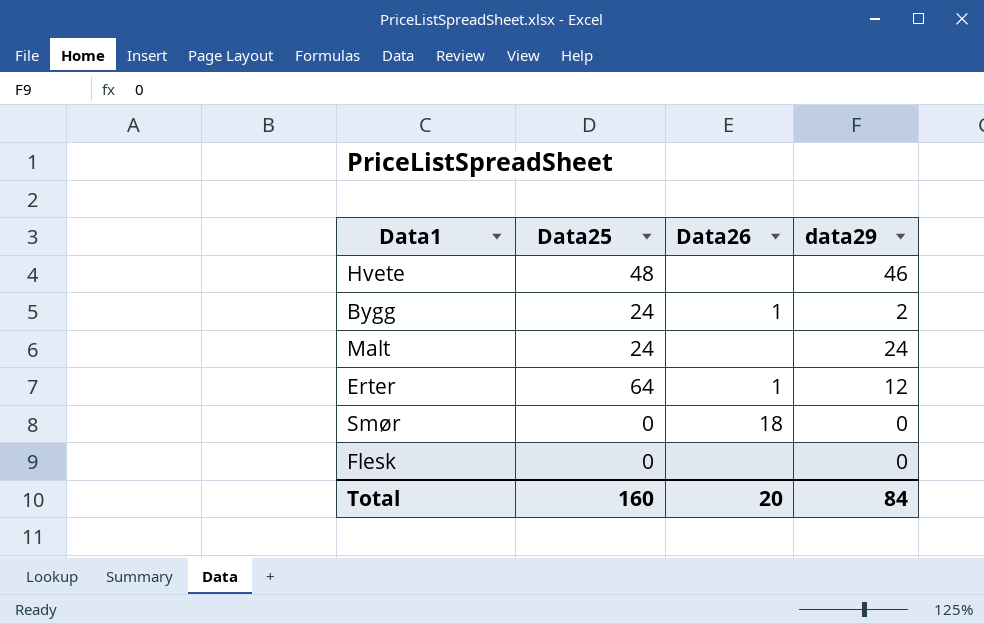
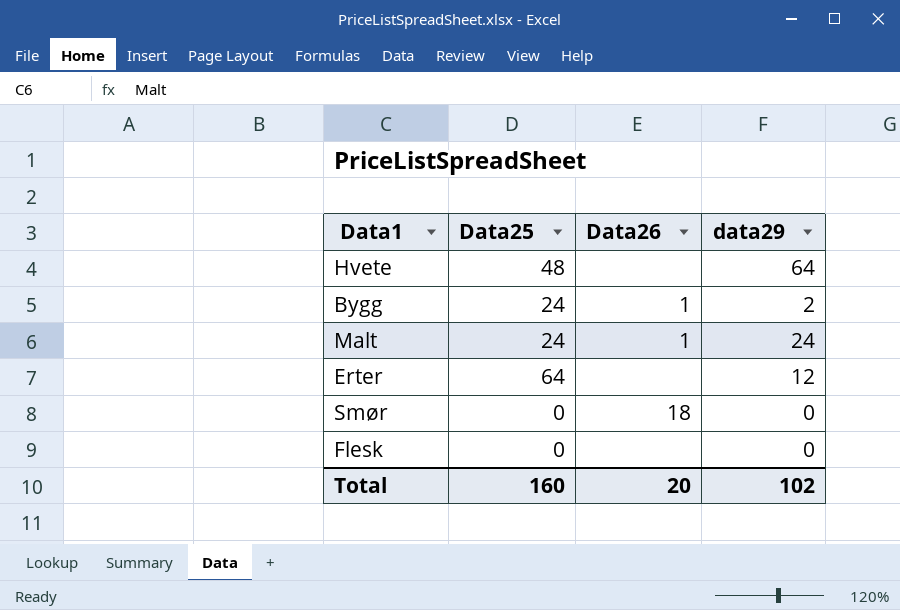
Hvete | data29: 46 -> 64
Malt | Data26: none -> 1
Erter | Data26: 1 -> none
Total | data29: 84 -> 102

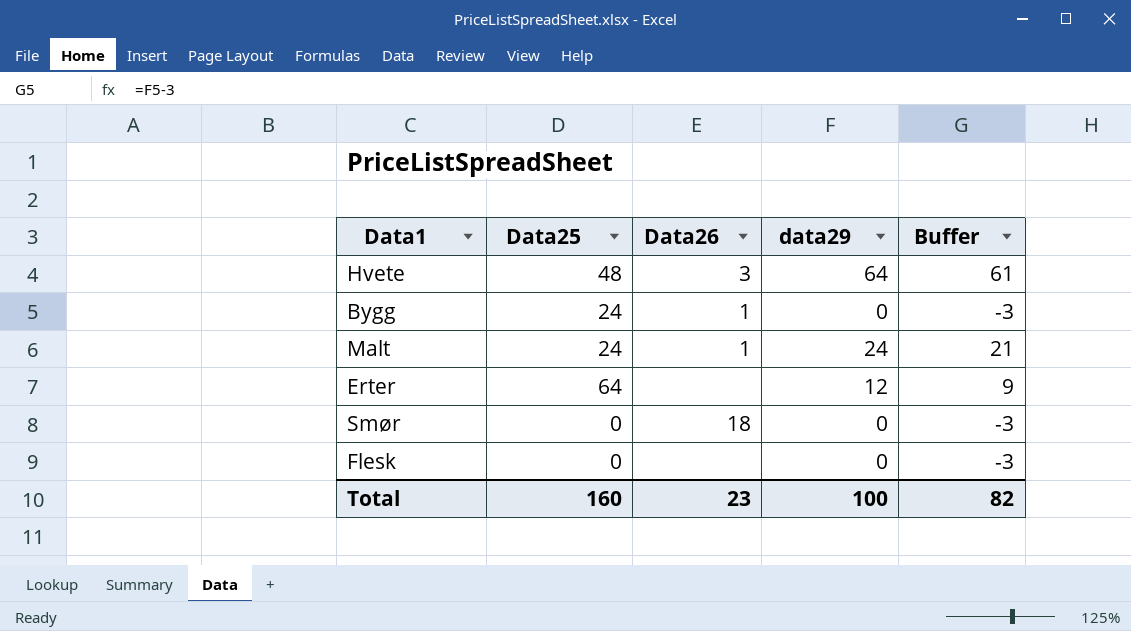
column Buffer | formula: none -> [data29] - 3
Hvete | Data26: none -> 3
Bygg | data29: 2 -> 0
Total | Data26: 20 -> 23
Total | data29: 102 -> 100

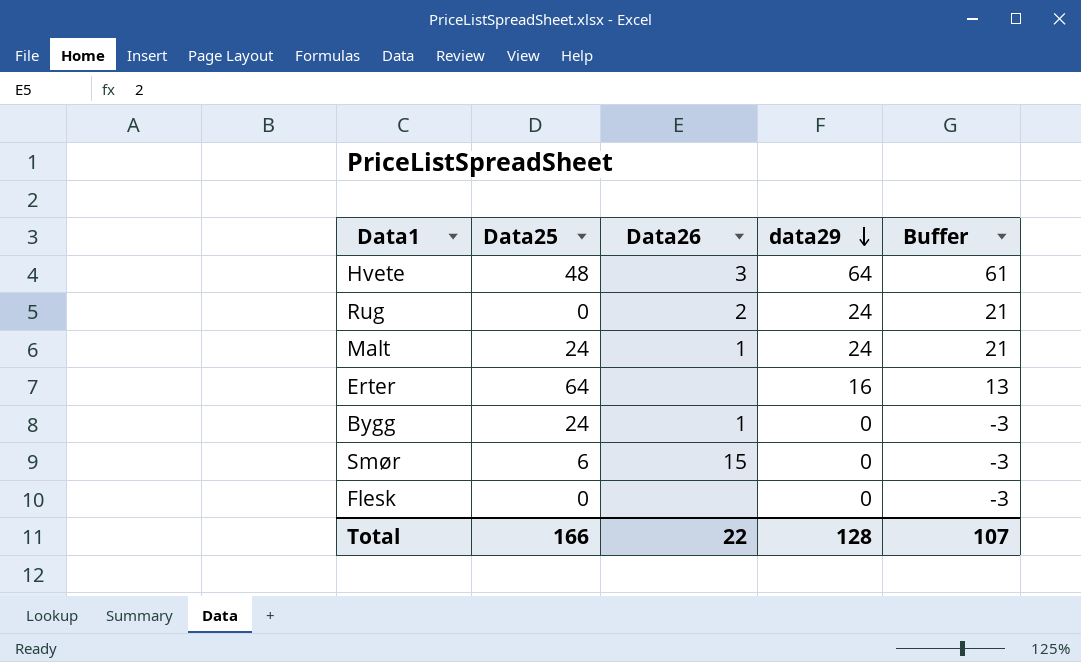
row order: none -> data29 descending
row Rug: none -> 0 | 2 | 24 | 21
Erter | data29: 12 -> 16
Erter | Buffer: 9 -> 13
Smør | Data25: 0 -> 6
Smør | Data26: 18 -> 15
Total | Data25: 160 -> 166
Total | Data26: 23 -> 22
Total | data29: 100 -> 128
Total | Buffer: 82 -> 107

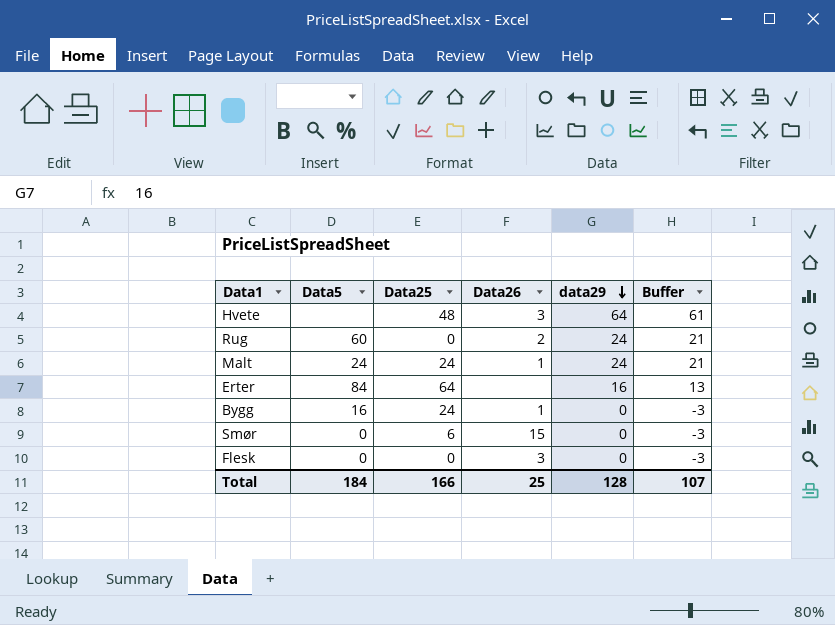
column Data5 | position: none -> 2
Flesk | Data26: none -> 3
Total | Data26: 22 -> 25

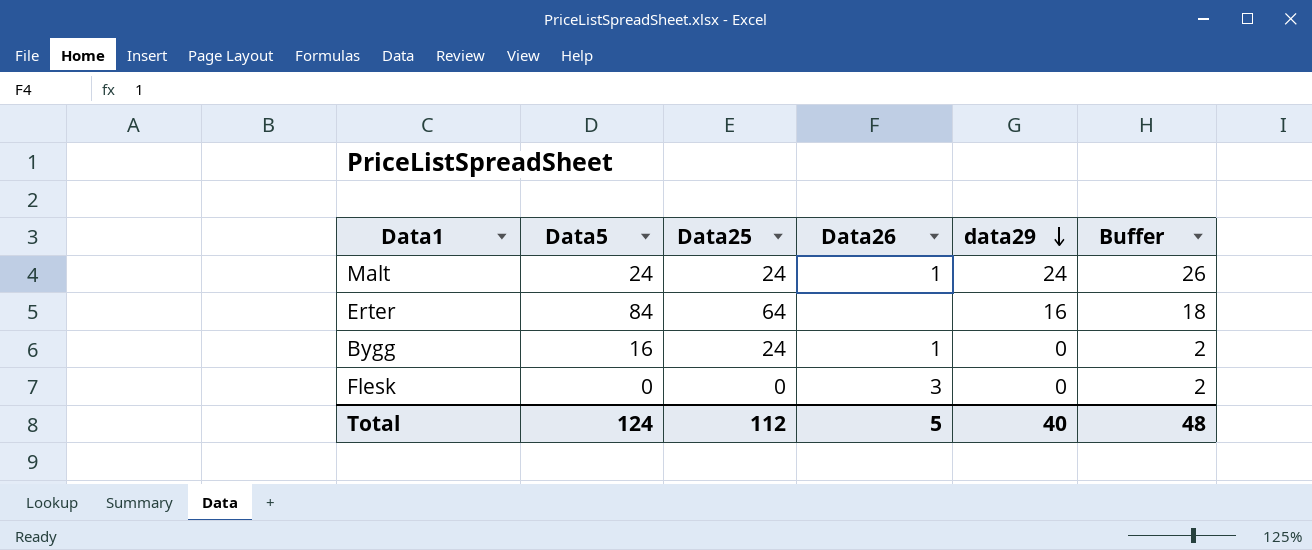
column Buffer | formula: [data29] - 3 -> [data29] + 2
row Hvete: none | 48 | 3 | 64 | 61 -> none
row Rug: 60 | 0 | 2 | 24 | 21 -> none
row Smør: 0 | 6 | 15 | 0 | -3 -> none
Total | Data5: 184 -> 124
Total | Data25: 166 -> 112
Total | Data26: 25 -> 5
Total | data29: 128 -> 40
Total | Buffer: 107 -> 48

